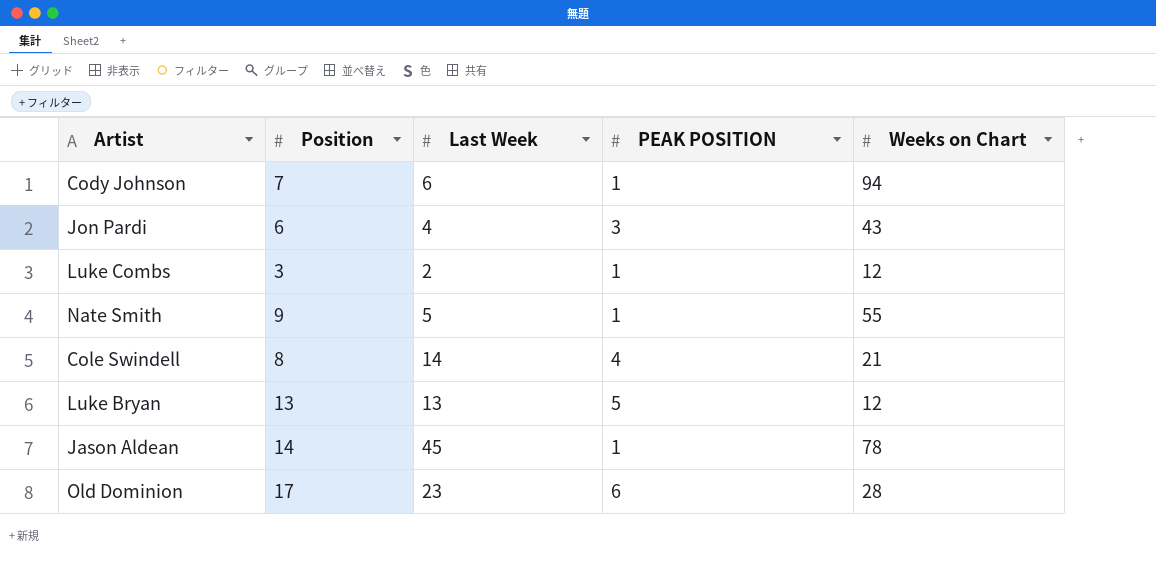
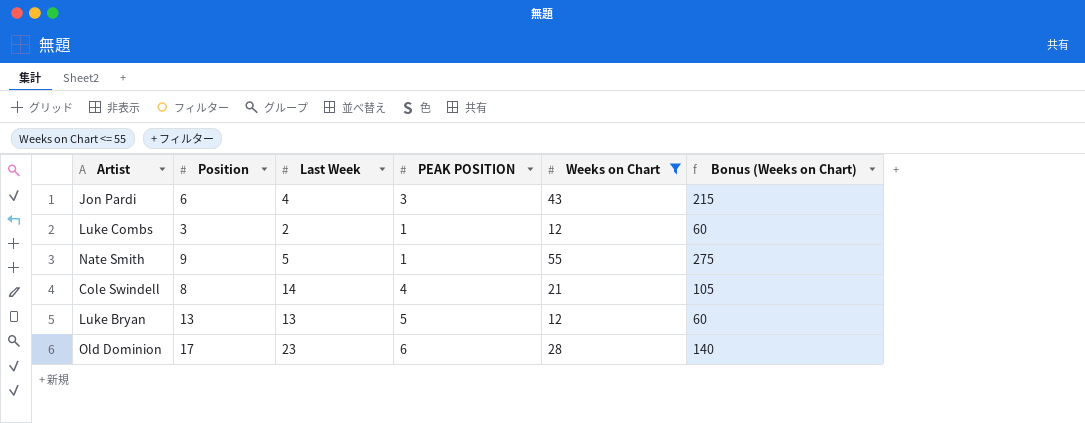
filter: none -> Weeks on Chart <= 55
column Bonus (Weeks on Chart) | formula: none -> [Weeks on Chart] * 5

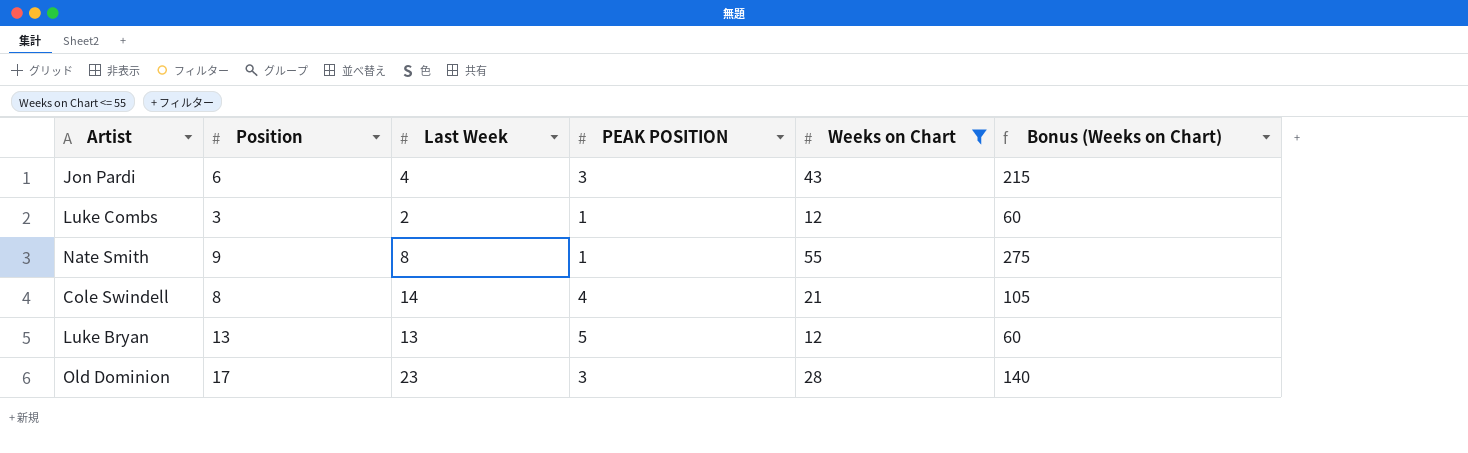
Nate Smith | Last Week: 5 -> 8
Old Dominion | PEAK POSITION: 6 -> 3

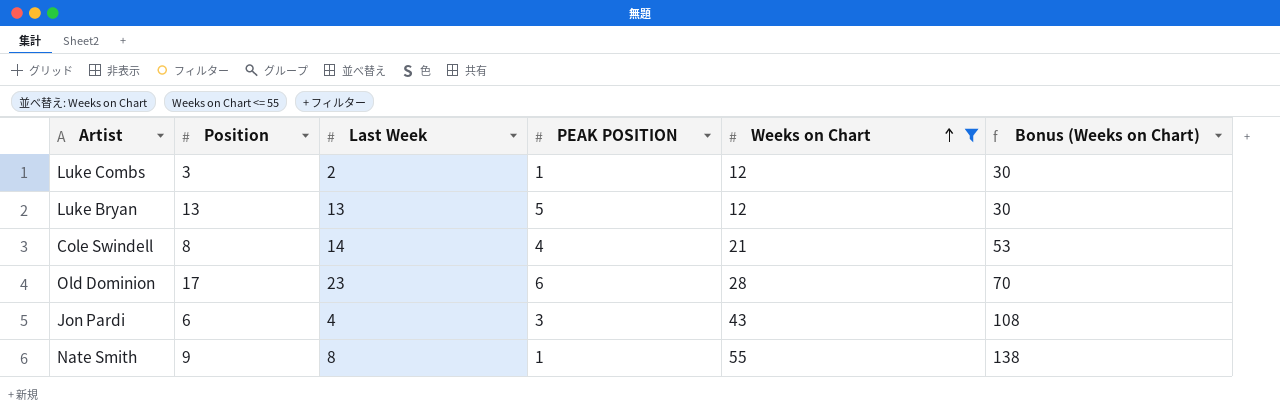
row order: none -> Weeks on Chart ascending
column Bonus (Weeks on Chart) | formula: [Weeks on Chart] * 5 -> [Weeks on Chart] * 2.5
Old Dominion | PEAK POSITION: 3 -> 6

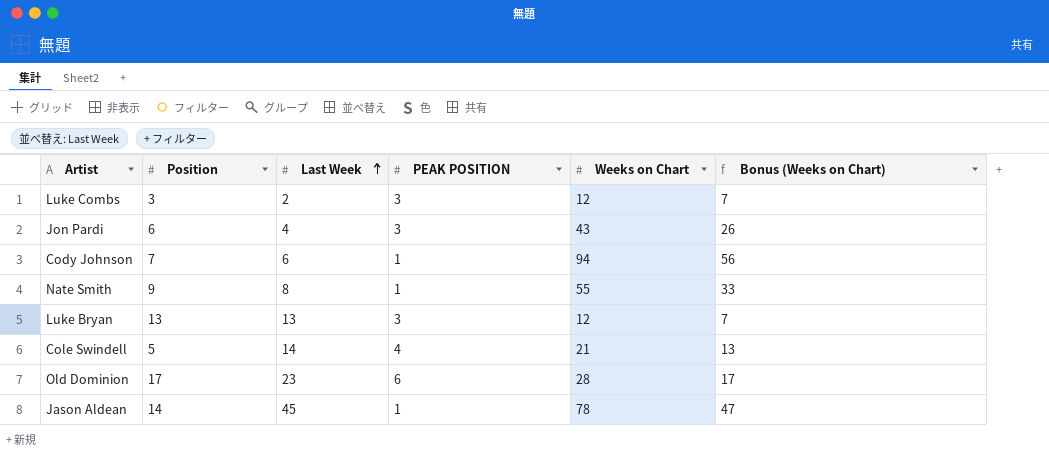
filter: Weeks on Chart <= 55 -> none
row order: Weeks on Chart ascending -> Last Week ascending
column Bonus (Weeks on Chart) | formula: [Weeks on Chart] * 2.5 -> [Weeks on Chart] * 0.6
Luke Combs | PEAK POSITION: 1 -> 3
Luke Bryan | PEAK POSITION: 5 -> 3
Cole Swindell | Position: 8 -> 5

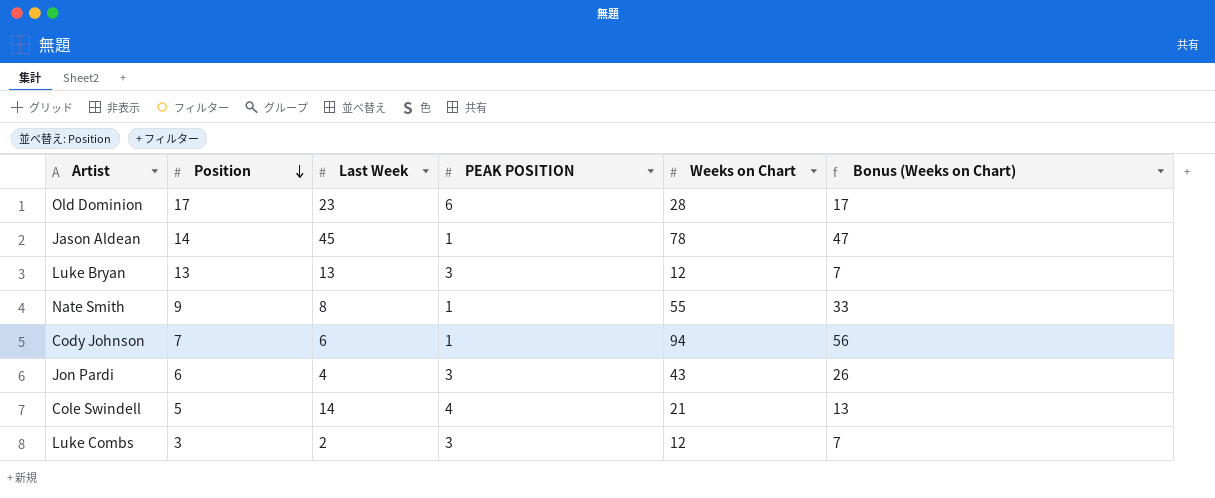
row order: Last Week ascending -> Position descending

